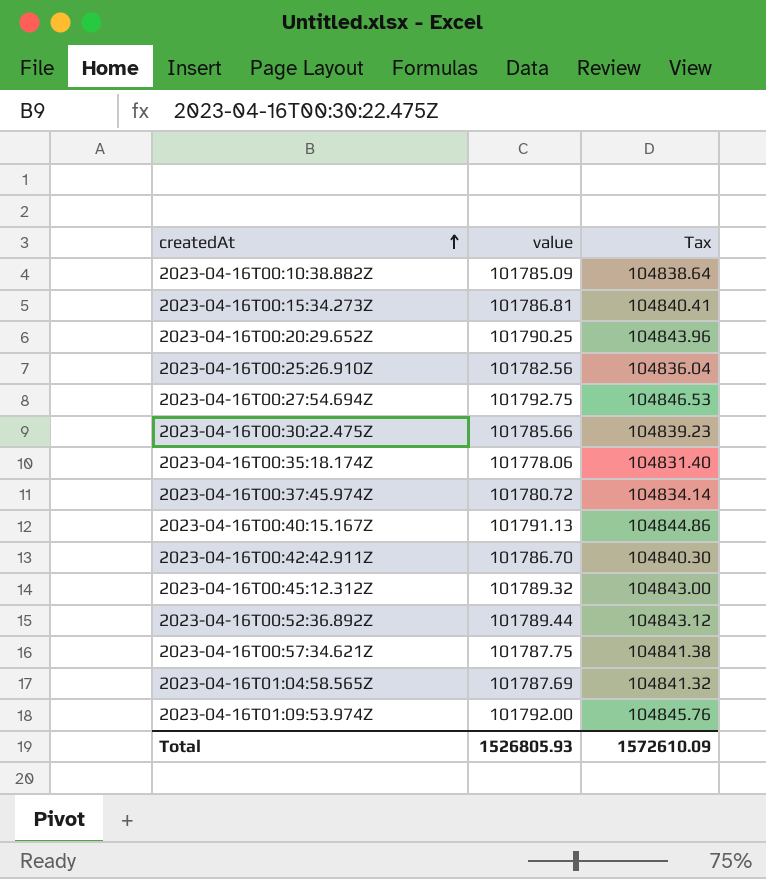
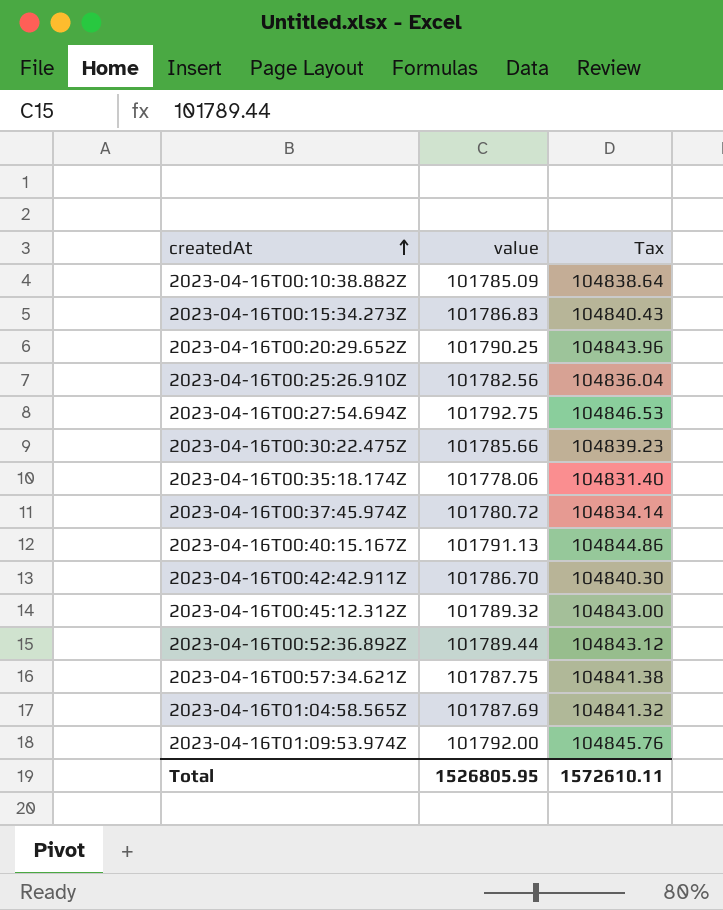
2023-04-16T00:15:34.273Z | value: 101786.81 -> 101786.83
2023-04-16T00:15:34.273Z | Tax: 104840.41 -> 104840.43
Total | value: 1526805.93 -> 1526805.95
Total | Tax: 1572610.09 -> 1572610.11

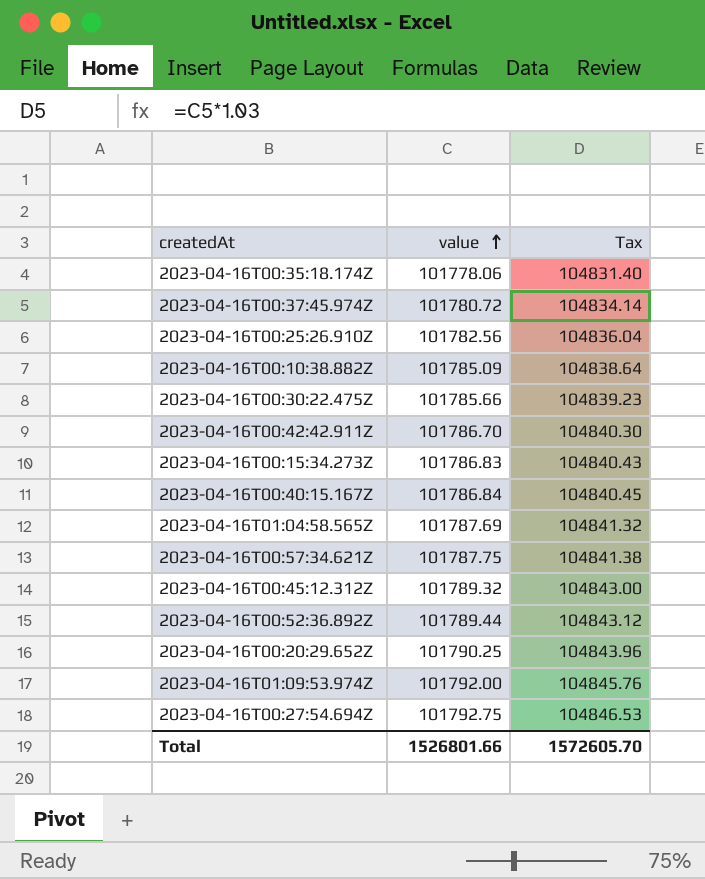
row order: createdAt ascending -> value ascending
2023-04-16T00:40:15.167Z | value: 101791.13 -> 101786.84
2023-04-16T00:40:15.167Z | Tax: 104844.86 -> 104840.45
Total | value: 1526805.95 -> 1526801.66
Total | Tax: 1572610.11 -> 1572605.70

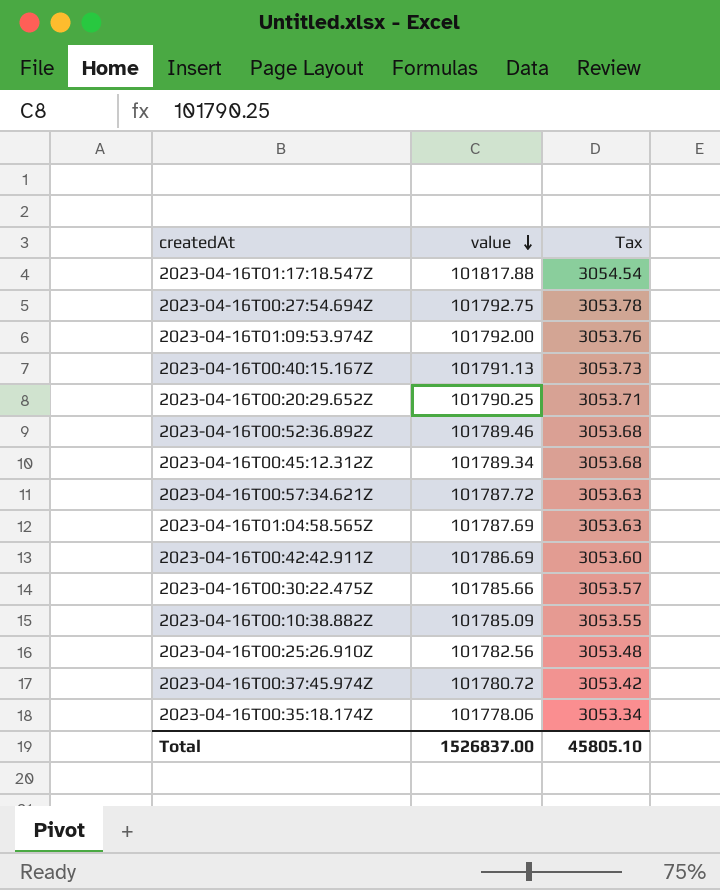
row order: value ascending -> value descending
column Tax | formula: [value] * 1.03 -> [value] * 0.03
row 2023-04-16T00:15:34.273Z: 101786.83 | 104840.43 -> none
row 2023-04-16T01:17:18.547Z: none -> 101817.88 | 3054.54
2023-04-16T00:40:15.167Z | value: 101786.84 -> 101791.13
2023-04-16T00:52:36.892Z | value: 101789.44 -> 101789.46
2023-04-16T00:45:12.312Z | value: 101789.32 -> 101789.34
2023-04-16T00:57:34.621Z | value: 101787.75 -> 101787.72
2023-04-16T00:42:42.911Z | value: 101786.70 -> 101786.69
Total | value: 1526801.66 -> 1526837.00
Total | Tax: 1572605.70 -> 45805.10

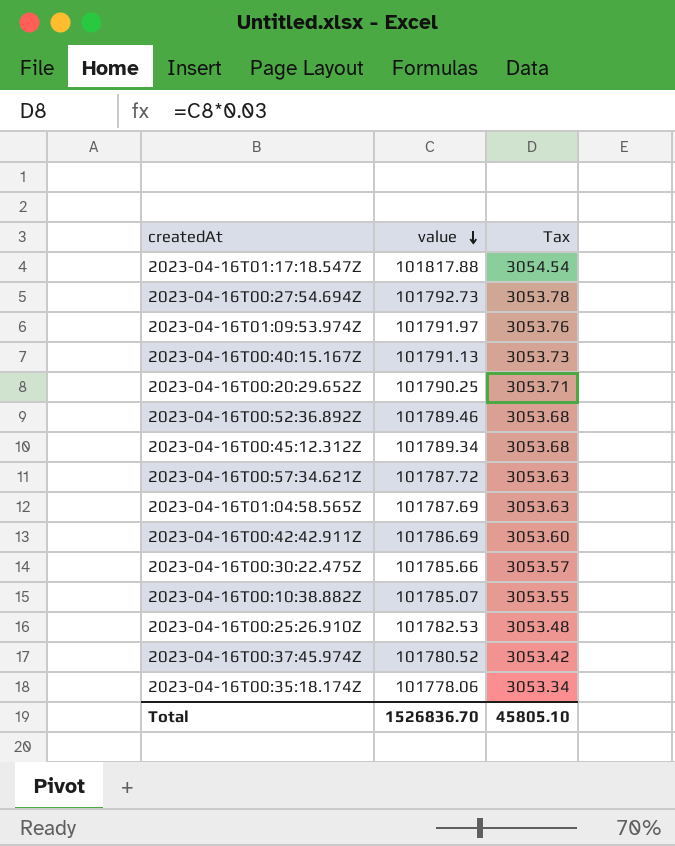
2023-04-16T00:27:54.694Z | value: 101792.75 -> 101792.73
2023-04-16T01:09:53.974Z | value: 101792.00 -> 101791.97
2023-04-16T00:10:38.882Z | value: 101785.09 -> 101785.07
2023-04-16T00:25:26.910Z | value: 101782.56 -> 101782.53
2023-04-16T00:37:45.974Z | value: 101780.72 -> 101780.52
Total | value: 1526837.00 -> 1526836.70

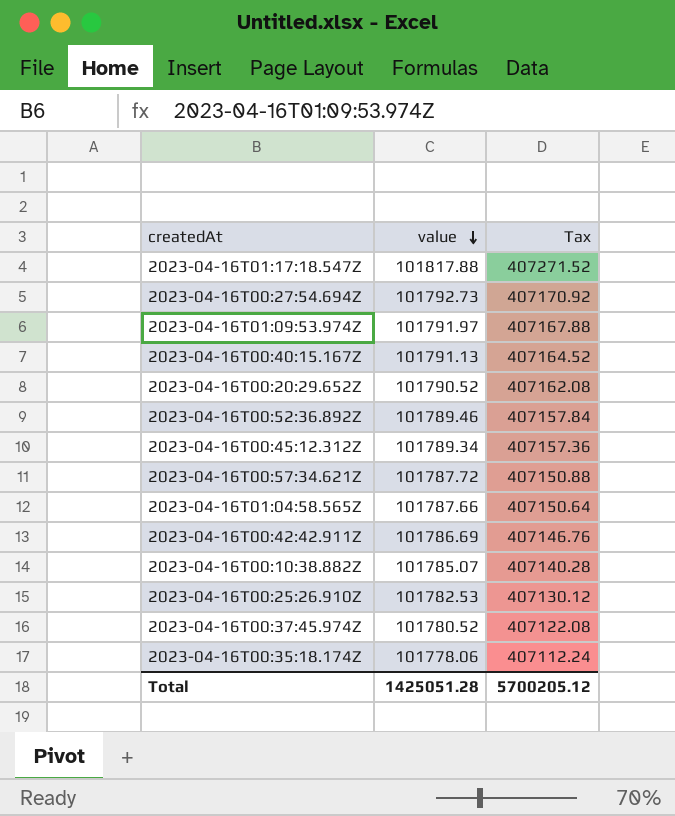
column Tax | formula: [value] * 0.03 -> [value] * 4
row 2023-04-16T00:30:22.475Z: 101785.66 | 3053.57 -> none
2023-04-16T00:20:29.652Z | value: 101790.25 -> 101790.52
2023-04-16T01:04:58.565Z | value: 101787.69 -> 101787.66
Total | value: 1526836.70 -> 1425051.28
Total | Tax: 45805.10 -> 5700205.12

